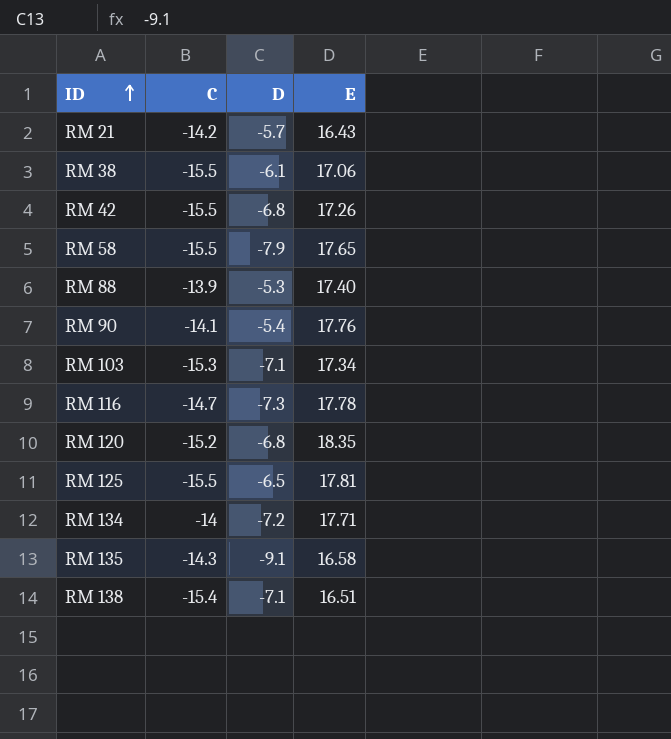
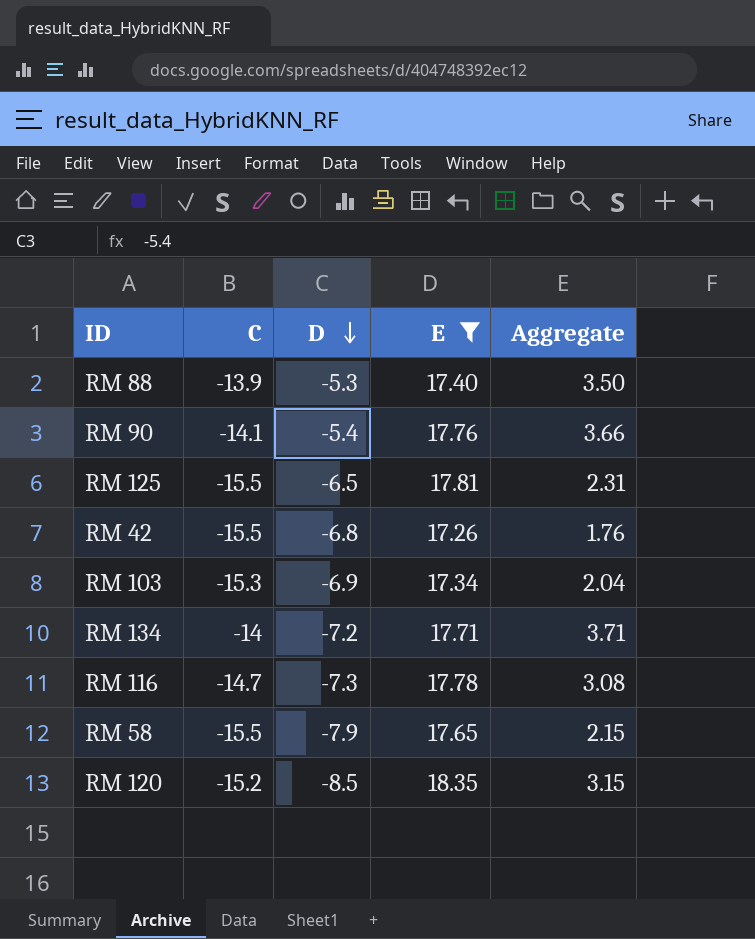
filter: none -> E >= 17.26
row order: ID ascending -> D descending
column Aggregate | formula: none -> [C] + [E]
RM 103 | D: -7.1 -> -6.9
RM 120 | D: -6.8 -> -8.5

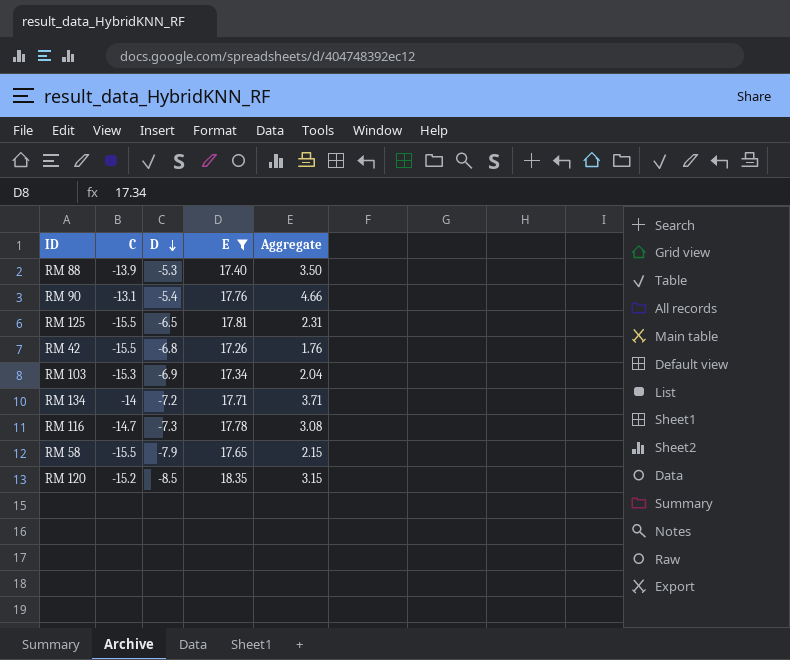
RM 90 | C: -14.1 -> -13.1
RM 90 | Aggregate: 3.66 -> 4.66

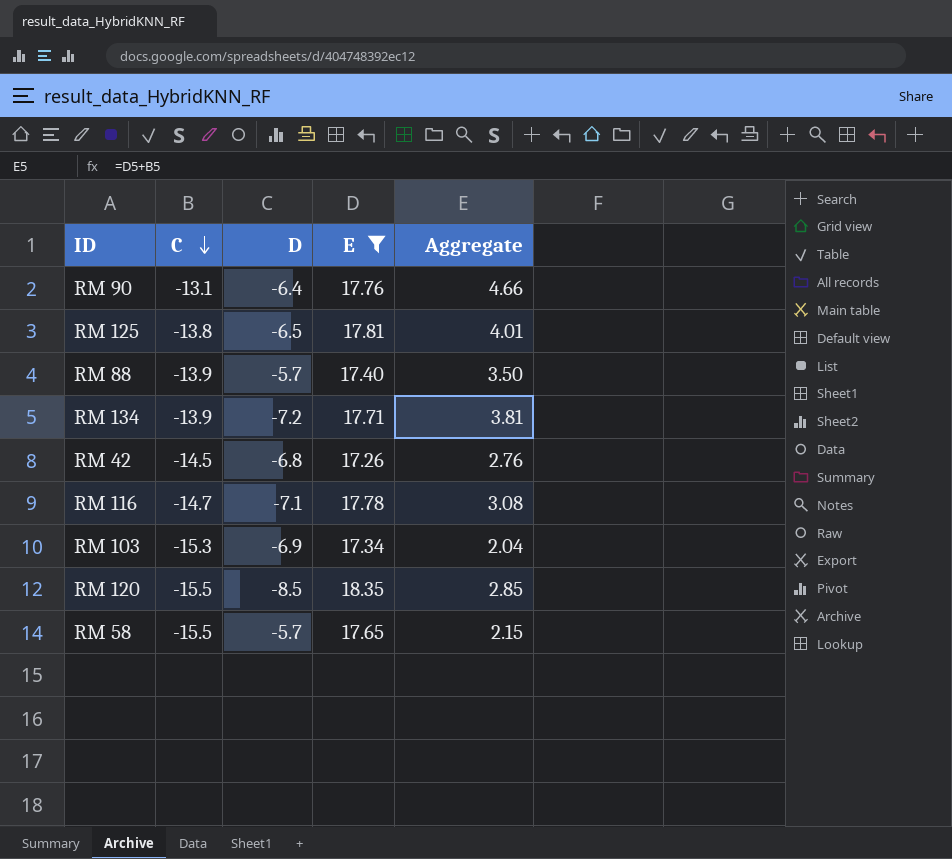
row order: D descending -> C descending
RM 90 | D: -5.4 -> -6.4
RM 125 | C: -15.5 -> -13.8
RM 125 | Aggregate: 2.31 -> 4.01
RM 88 | D: -5.3 -> -5.7
RM 134 | C: -14 -> -13.9
RM 134 | Aggregate: 3.71 -> 3.81
RM 42 | C: -15.5 -> -14.5
RM 42 | Aggregate: 1.76 -> 2.76
RM 116 | D: -7.3 -> -7.1
RM 120 | C: -15.2 -> -15.5
RM 120 | Aggregate: 3.15 -> 2.85
RM 58 | D: -7.9 -> -5.7

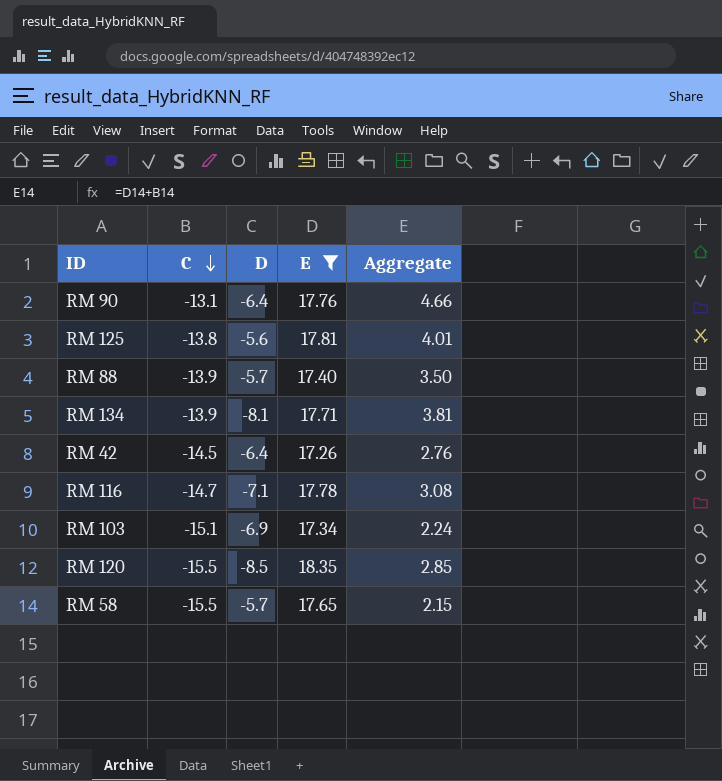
RM 125 | D: -6.5 -> -5.6
RM 134 | D: -7.2 -> -8.1
RM 42 | D: -6.8 -> -6.4
RM 103 | C: -15.3 -> -15.1
RM 103 | Aggregate: 2.04 -> 2.24

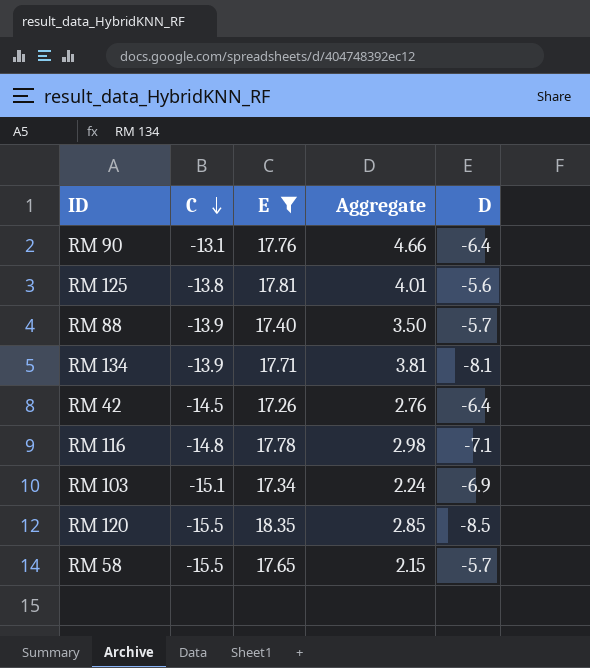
column D | position: 3 -> 5
RM 116 | C: -14.7 -> -14.8
RM 116 | Aggregate: 3.08 -> 2.98

